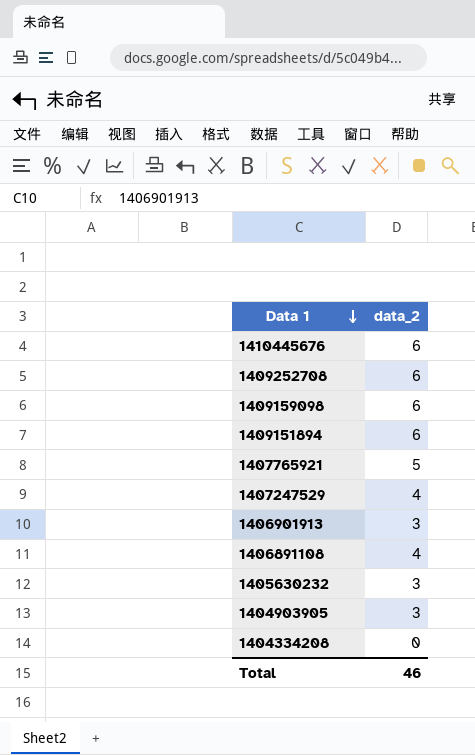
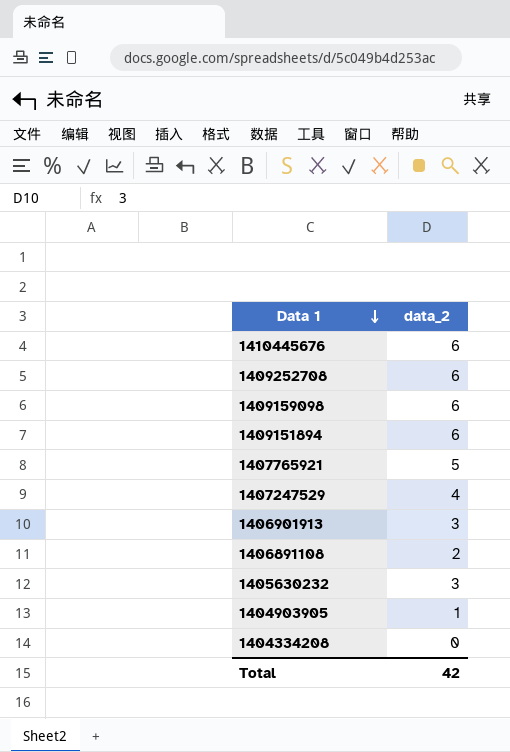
1406891108 | data_2: 4 -> 2
1404903905 | data_2: 3 -> 1
Total | data_2: 46 -> 42

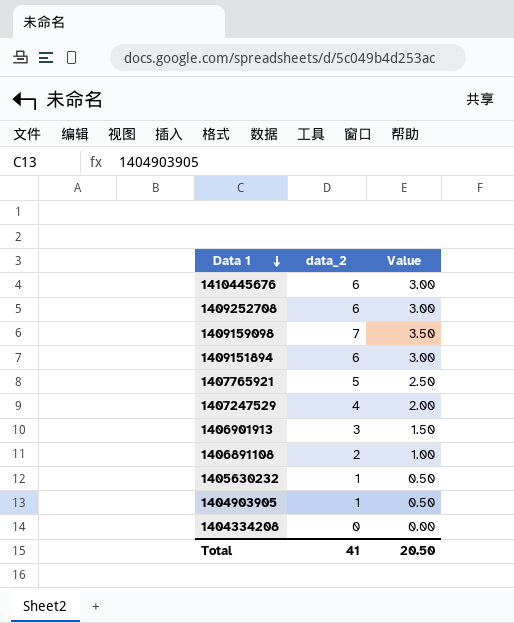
column Value | formula: none -> [data_2] * 0.5
1409159098 | data_2: 6 -> 7
1405630232 | data_2: 3 -> 1
Total | data_2: 42 -> 41

